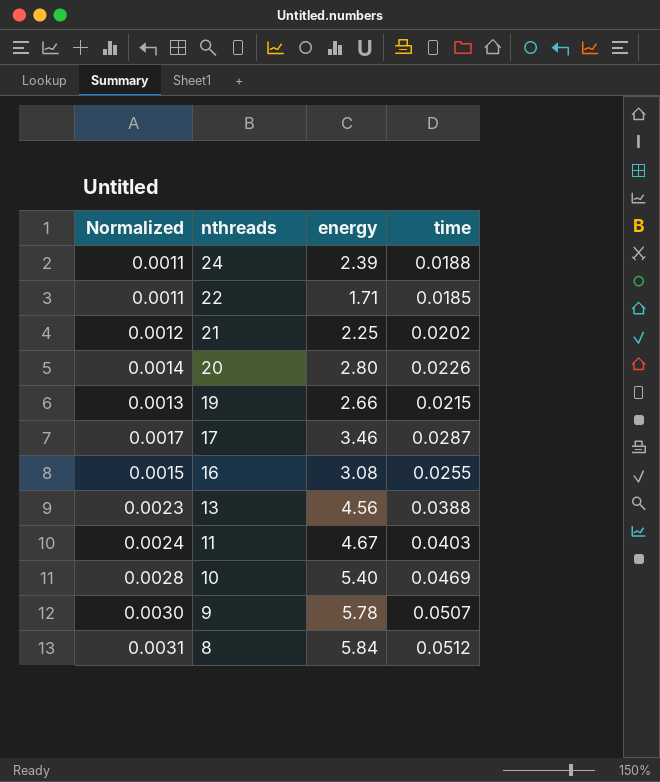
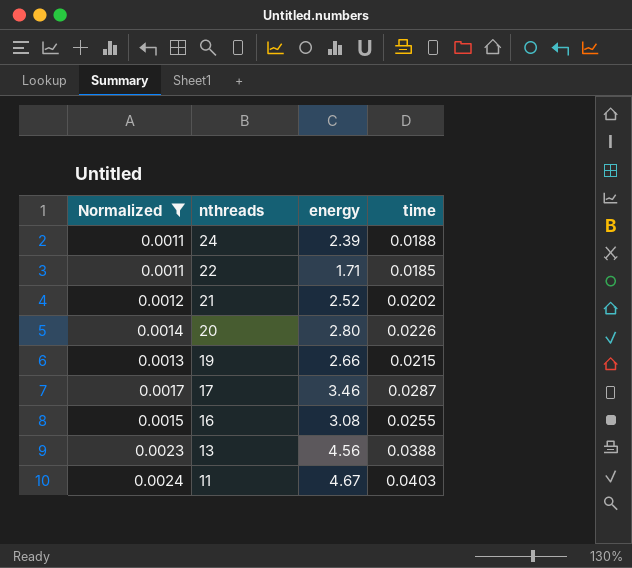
filter: none -> Normalized <= 0.0024
21 | energy: 2.25 -> 2.52

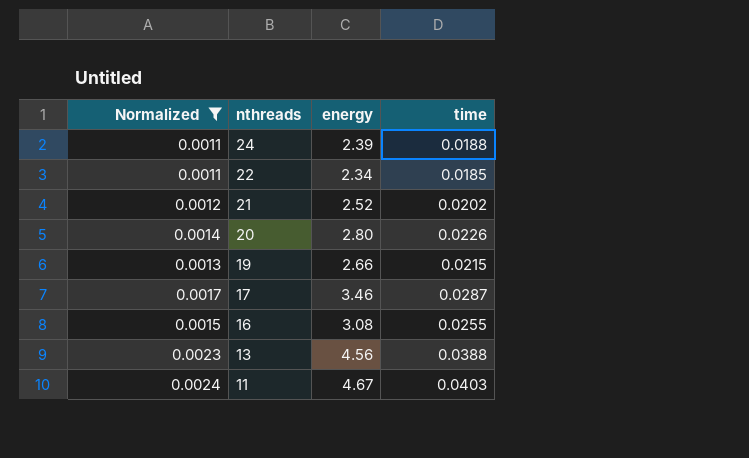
22 | energy: 1.71 -> 2.34

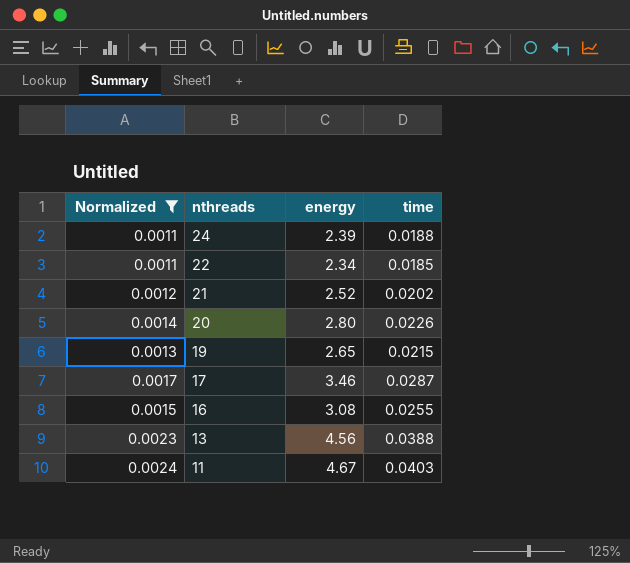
19 | energy: 2.66 -> 2.65

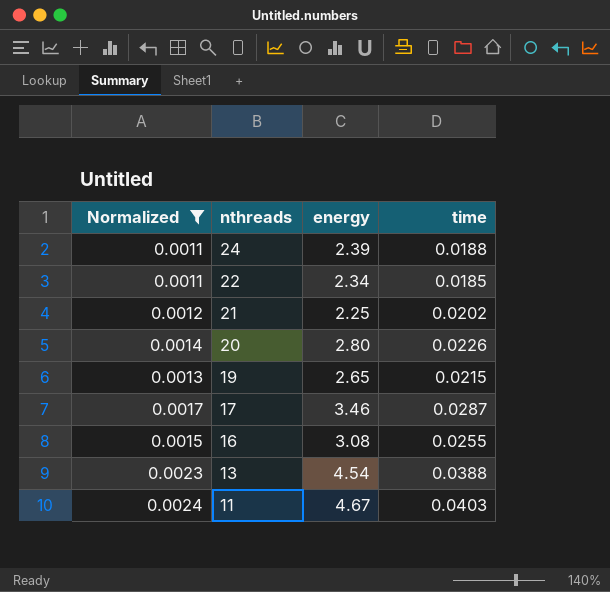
21 | energy: 2.52 -> 2.25
13 | energy: 4.56 -> 4.54

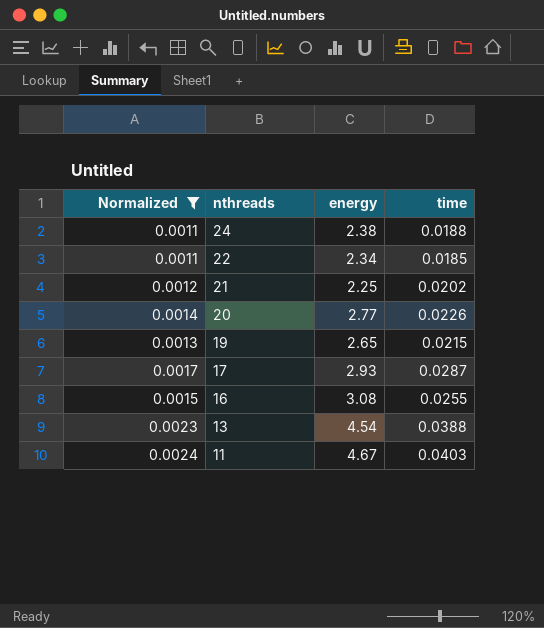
24 | energy: 2.39 -> 2.38
20 | energy: 2.80 -> 2.77
17 | energy: 3.46 -> 2.93

